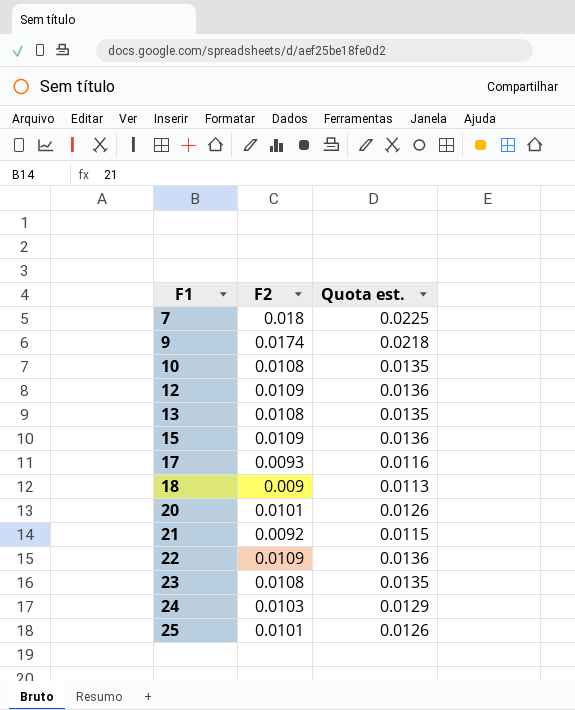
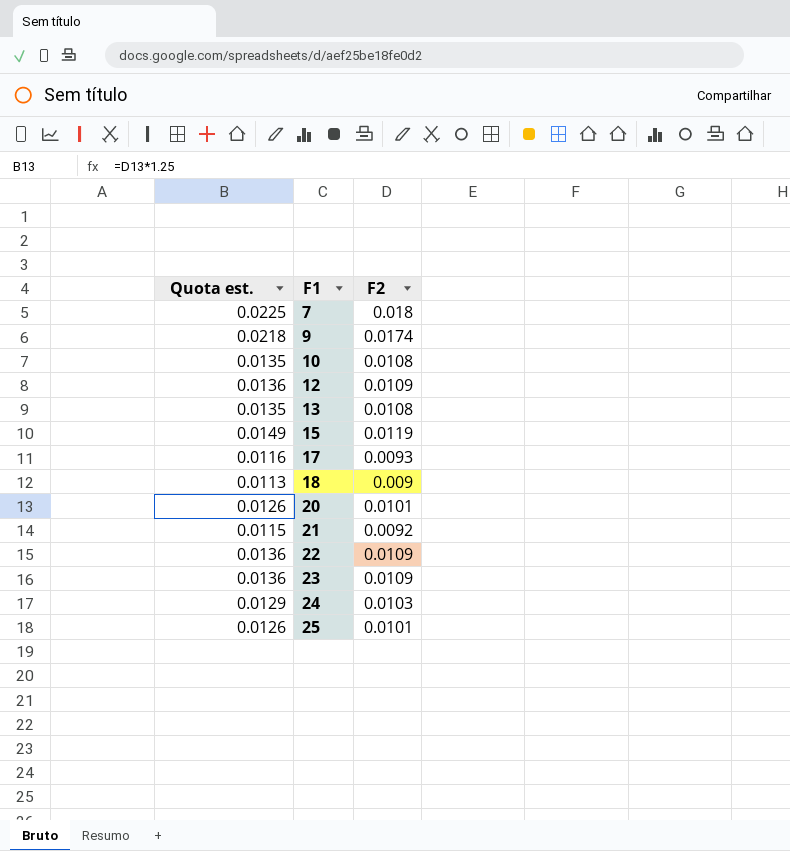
column Quota est. | position: 3 -> 1
15 | Quota est.: 0.0136 -> 0.0149
15 | F2: 0.0109 -> 0.0119
23 | Quota est.: 0.0135 -> 0.0136
23 | F2: 0.0108 -> 0.0109

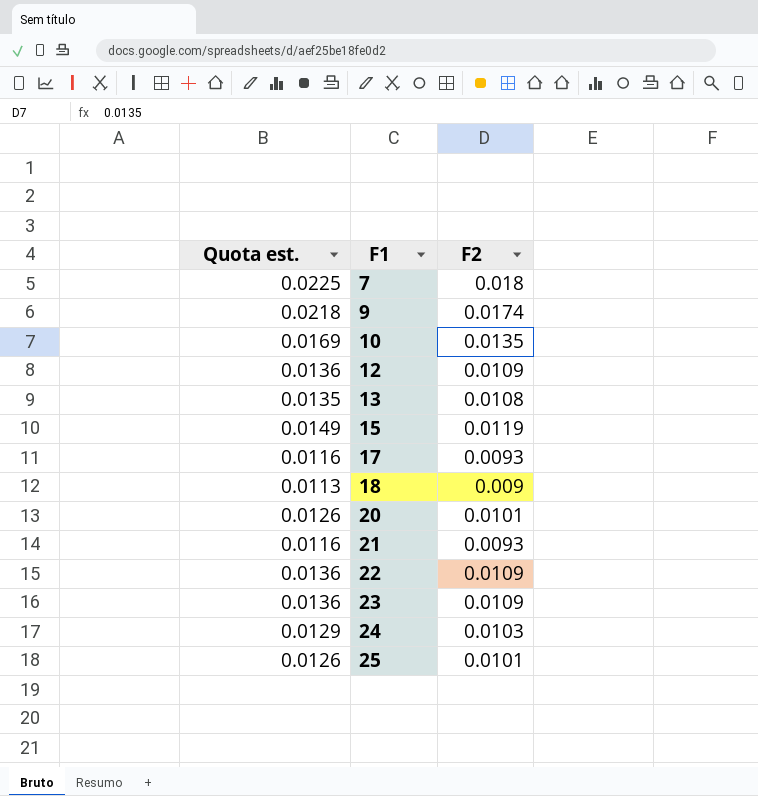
10 | Quota est.: 0.0135 -> 0.0169
10 | F2: 0.0108 -> 0.0135
21 | Quota est.: 0.0115 -> 0.0116
21 | F2: 0.0092 -> 0.0093

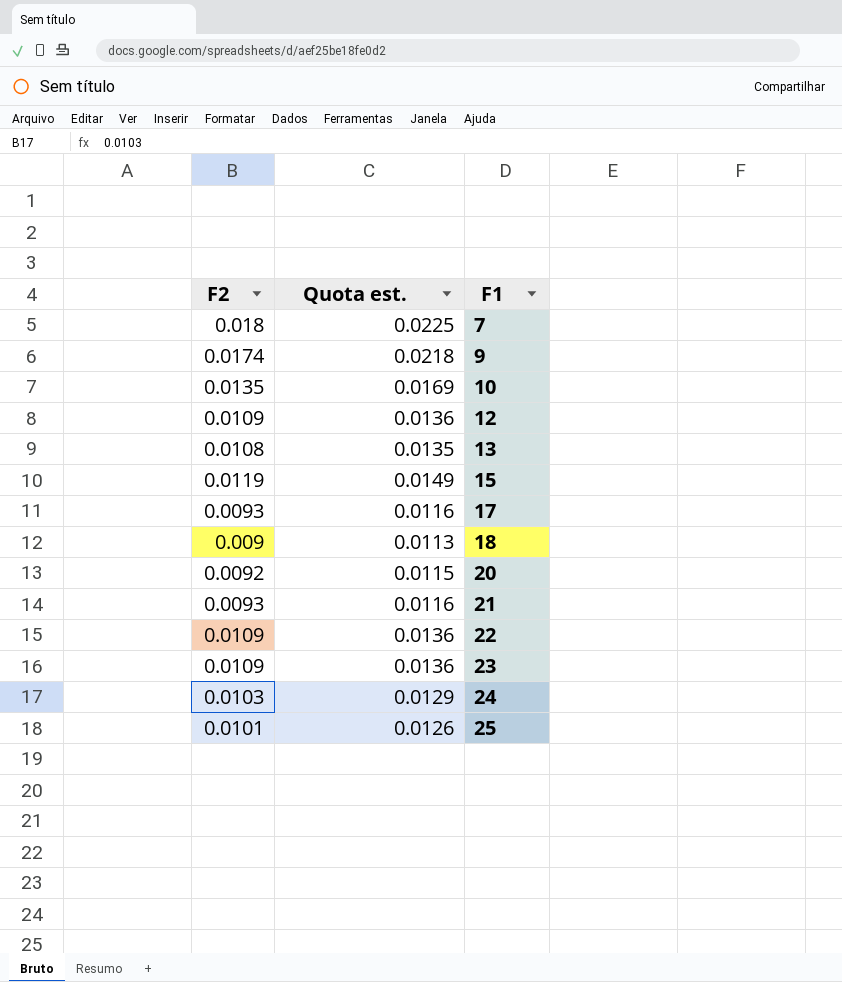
column F2 | position: 3 -> 1
20 | F2: 0.0101 -> 0.0092
20 | Quota est.: 0.0126 -> 0.0115

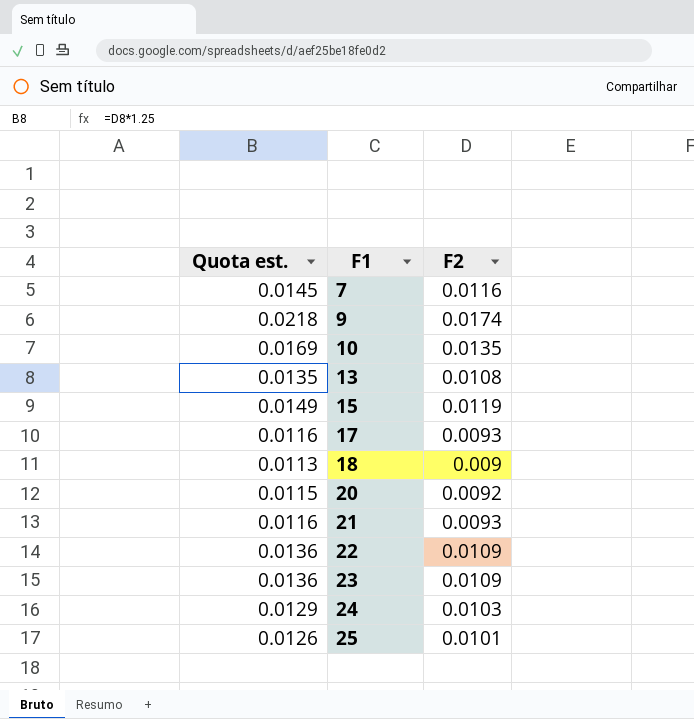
column F2 | position: 1 -> 3
row 12: 0.0109 | 0.0136 -> none
7 | Quota est.: 0.0225 -> 0.0145
7 | F2: 0.018 -> 0.0116

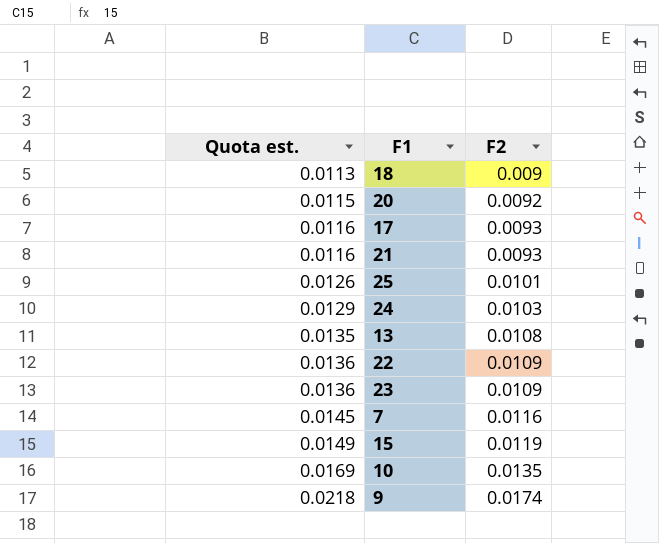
row order: F1 ascending -> Quota est. ascending

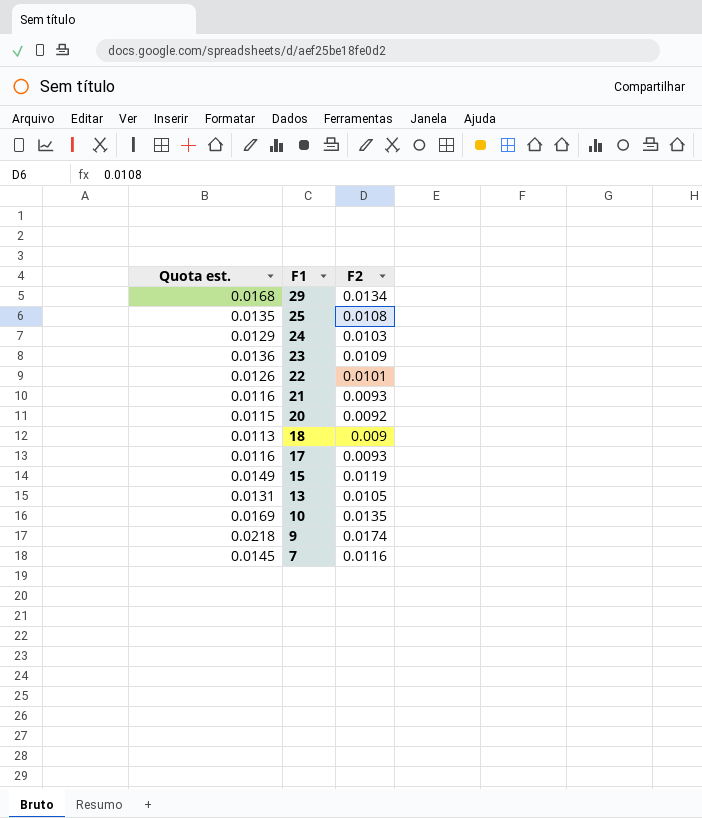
row order: Quota est. ascending -> F1 descending
row 29: none -> 0.0168 | 0.0134
25 | Quota est.: 0.0126 -> 0.0135
25 | F2: 0.0101 -> 0.0108
22 | Quota est.: 0.0136 -> 0.0126
22 | F2: 0.0109 -> 0.0101
13 | Quota est.: 0.0135 -> 0.0131
13 | F2: 0.0108 -> 0.0105

